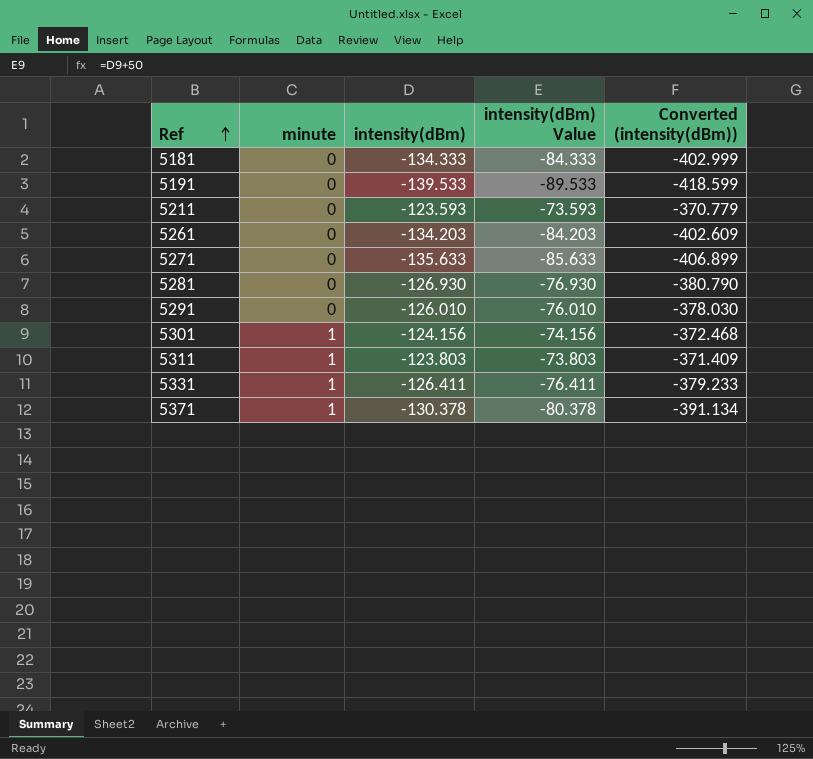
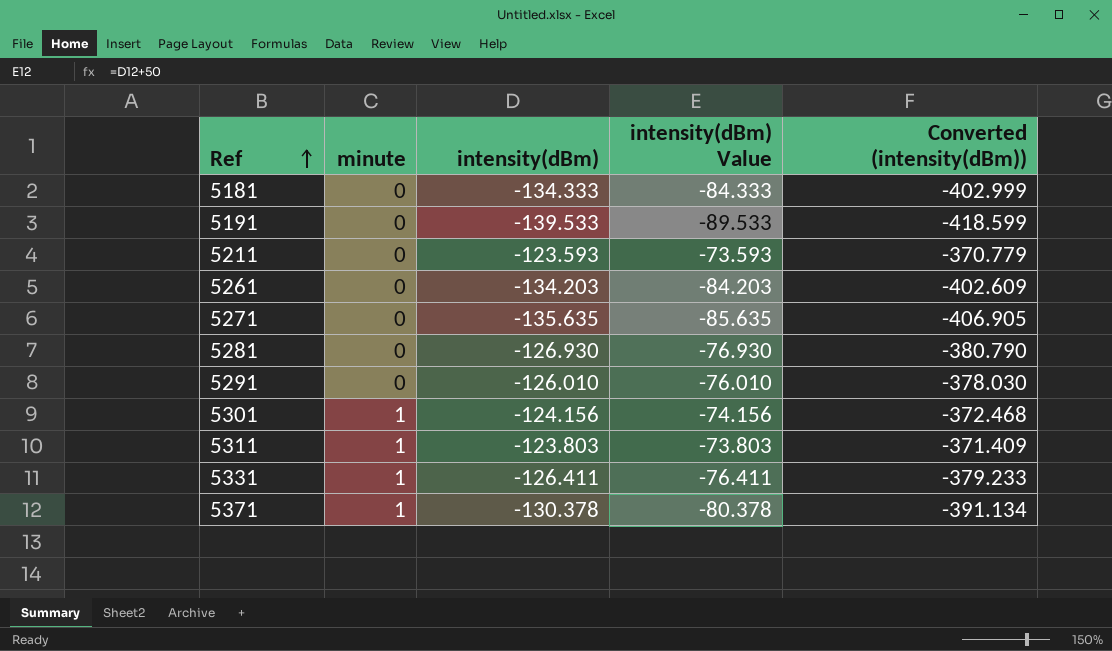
5271 | intensity(dBm): -135.633 -> -135.635
5271 | intensity(dBm) Value: -85.633 -> -85.635
5271 | Converted (intensity(dBm)): -406.899 -> -406.905

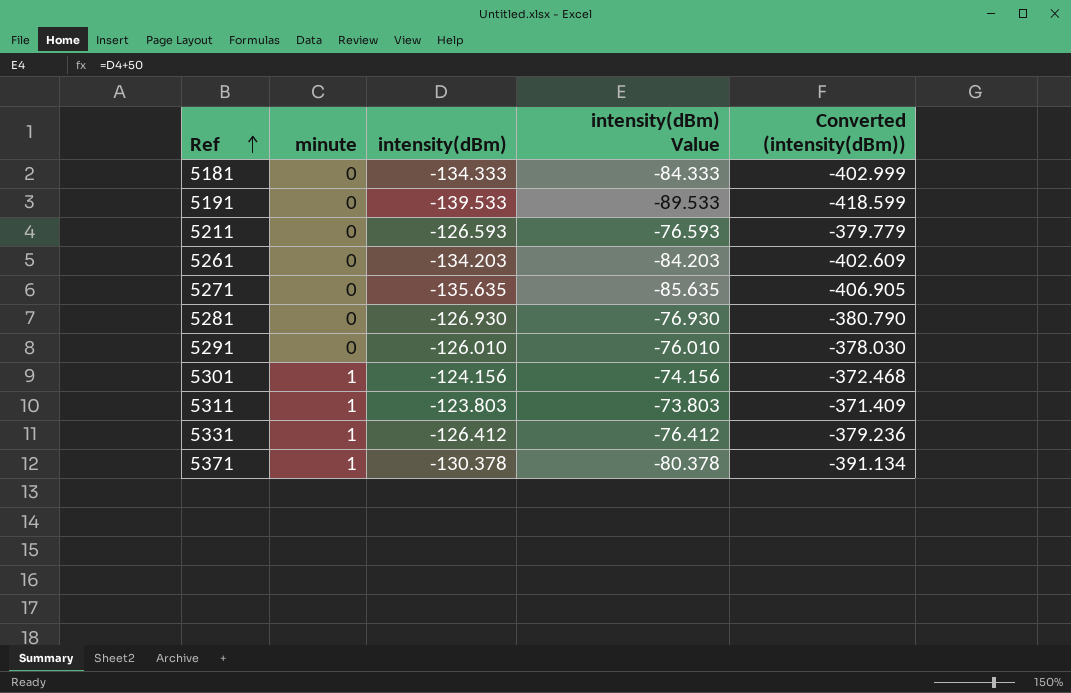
5211 | intensity(dBm): -123.593 -> -126.593
5211 | intensity(dBm) Value: -73.593 -> -76.593
5211 | Converted (intensity(dBm)): -370.779 -> -379.779
5331 | intensity(dBm): -126.411 -> -126.412
5331 | intensity(dBm) Value: -76.411 -> -76.412
5331 | Converted (intensity(dBm)): -379.233 -> -379.236

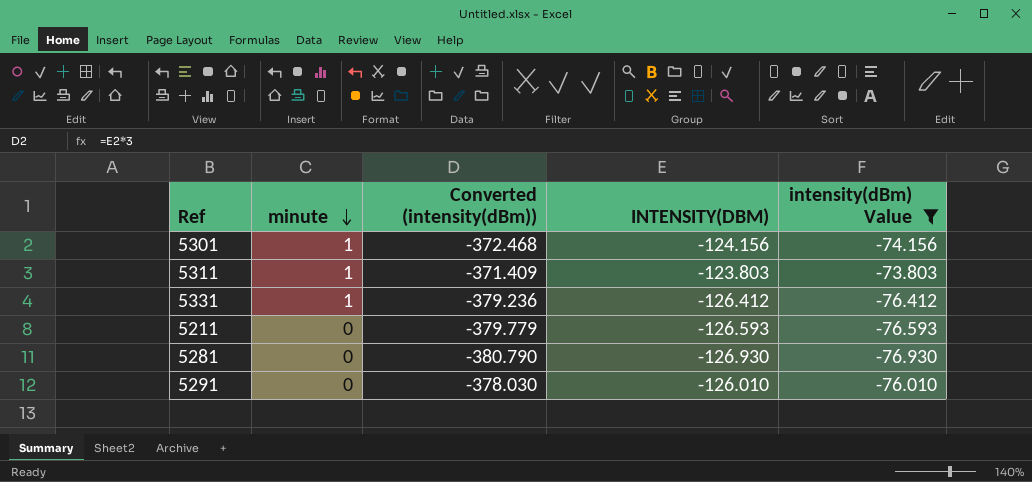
filter: none -> intensity(dBm) Value >= -76.930
row order: Ref ascending -> minute descending
column Converted (intensity(dBm)) | position: 5 -> 3
column name: intensity(dBm) -> INTENSITY(DBM)

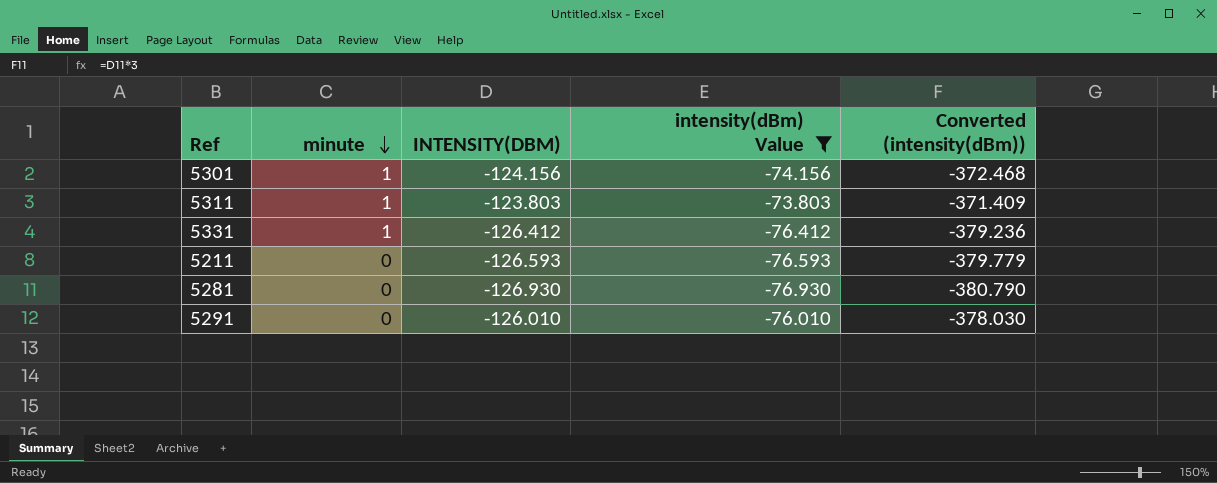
column Converted (intensity(dBm)) | position: 3 -> 5

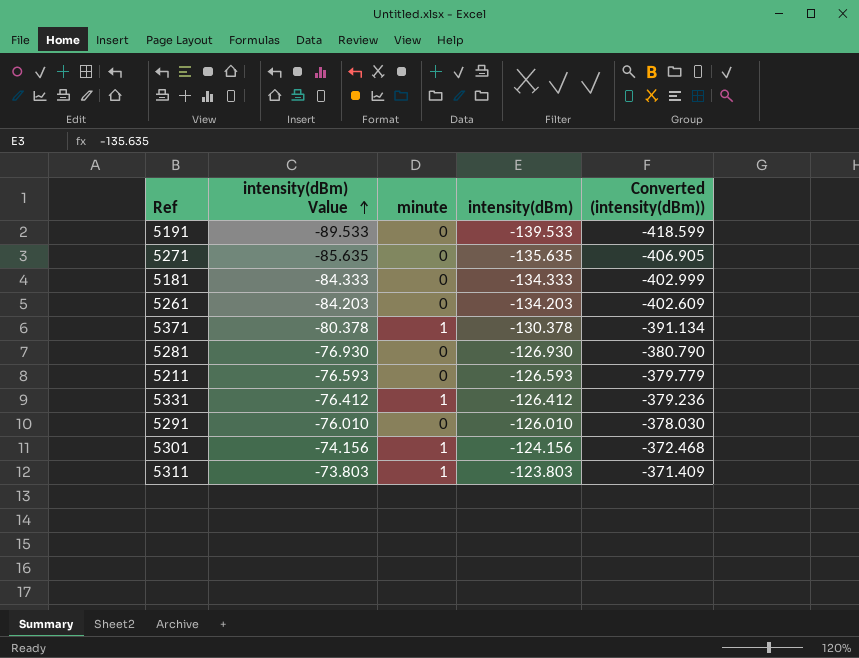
filter: intensity(dBm) Value >= -76.930 -> none
row order: minute descending -> intensity(dBm) Value ascending
column intensity(dBm) Value | position: 4 -> 2
column name: INTENSITY(DBM) -> intensity(dBm)

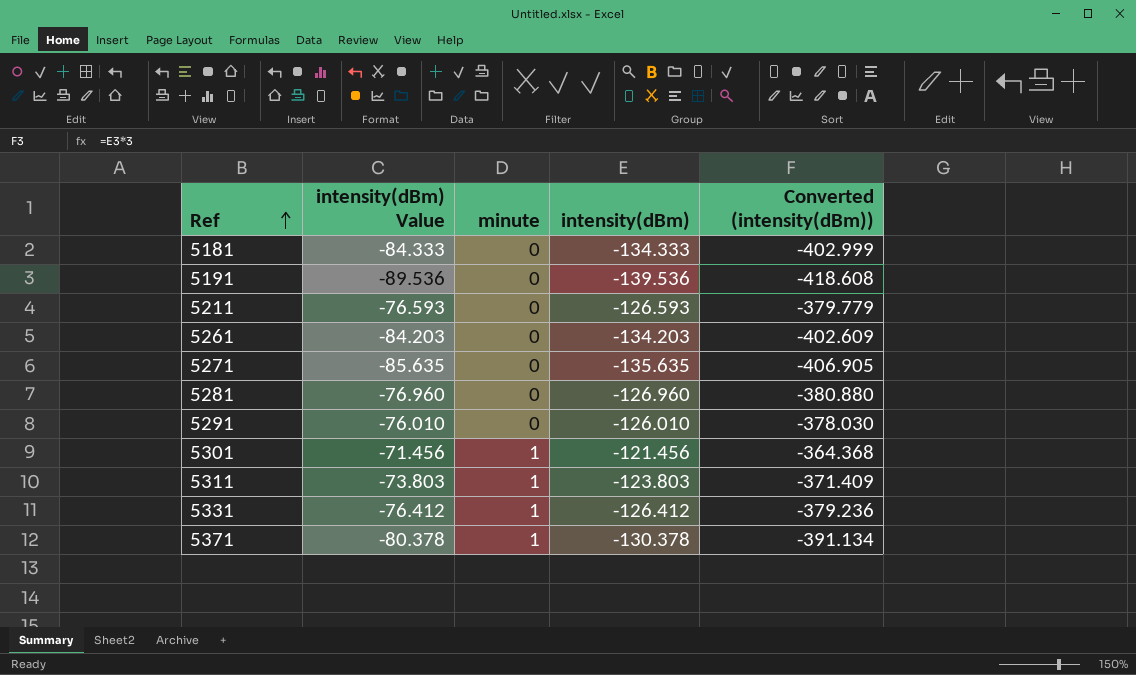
row order: intensity(dBm) Value ascending -> Ref ascending
5191 | intensity(dBm) Value: -89.533 -> -89.536
5191 | intensity(dBm): -139.533 -> -139.536
5191 | Converted (intensity(dBm)): -418.599 -> -418.608
5281 | intensity(dBm) Value: -76.930 -> -76.960
5281 | intensity(dBm): -126.930 -> -126.960
5281 | Converted (intensity(dBm)): -380.790 -> -380.880
5301 | intensity(dBm) Value: -74.156 -> -71.456
5301 | intensity(dBm): -124.156 -> -121.456
5301 | Converted (intensity(dBm)): -372.468 -> -364.368

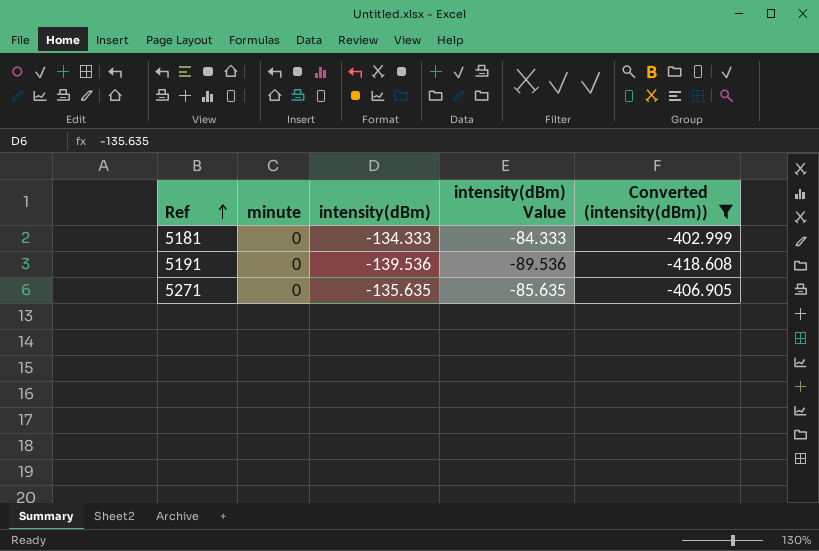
filter: none -> Converted (intensity(dBm)) <= -402.999
column intensity(dBm) Value | position: 2 -> 4

